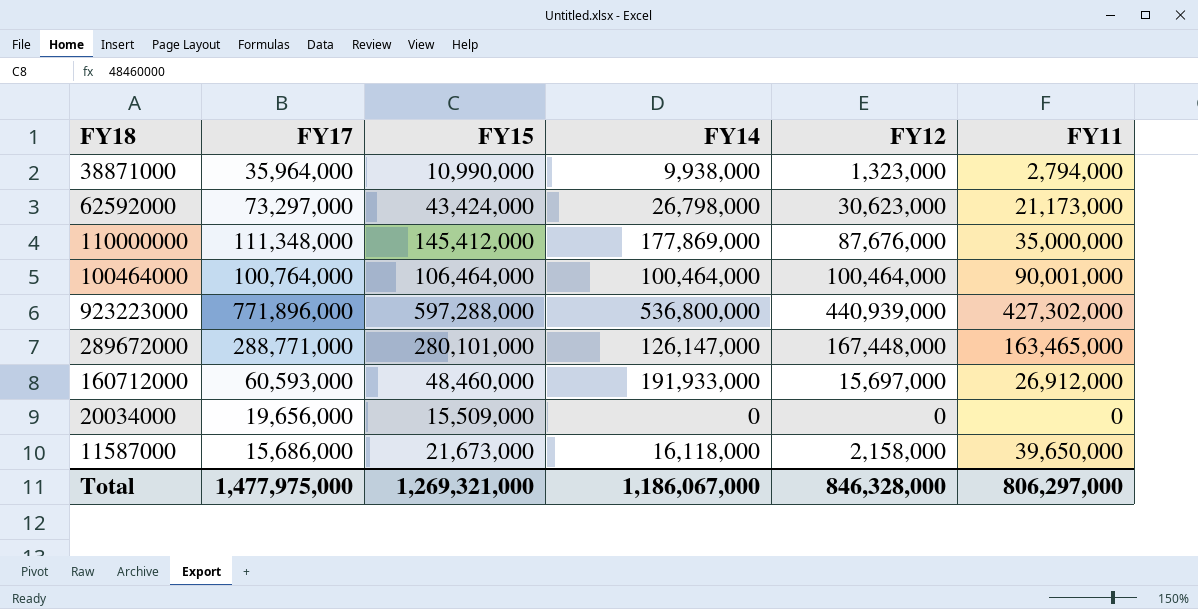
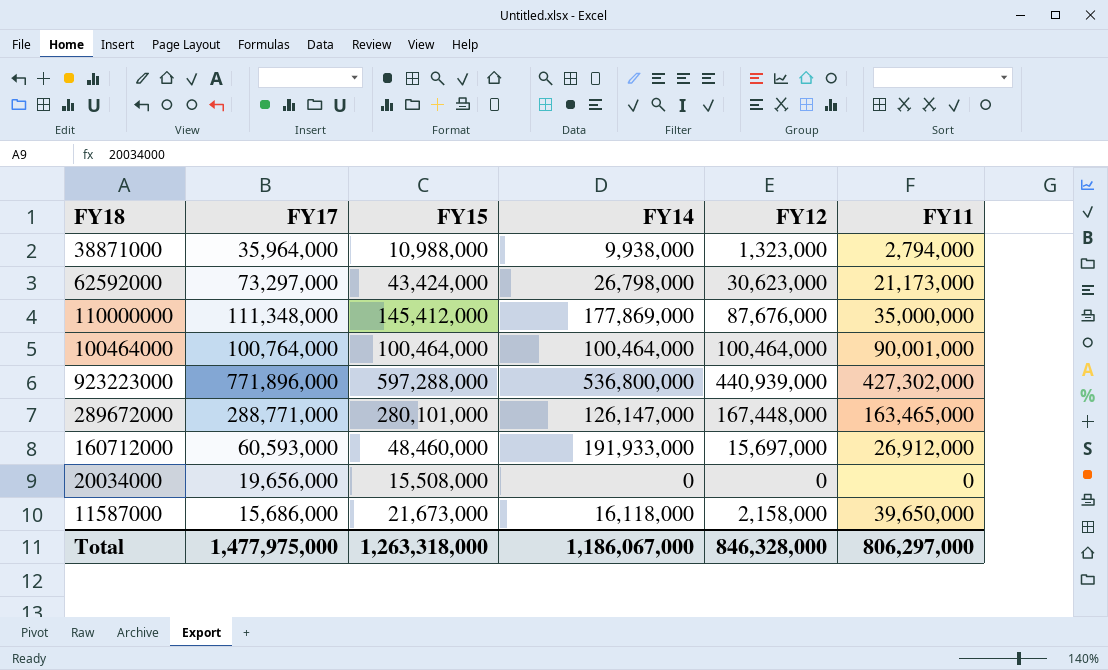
38871000 | FY15: 10,990,000 -> 10,988,000
100464000 | FY15: 106,464,000 -> 100,464,000
20034000 | FY15: 15,509,000 -> 15,508,000
Total | FY15: 1,269,321,000 -> 1,263,318,000

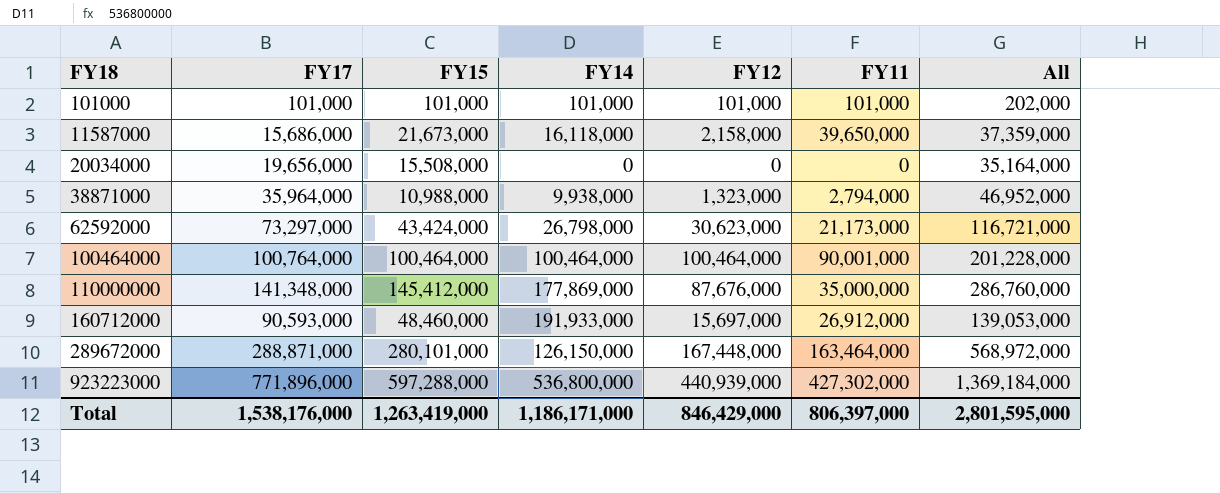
row order: none -> FY18 ascending
column All | formula: none -> [FY17] + [FY15]
row 101000: none -> 101,000 | 101,000 | 101,000 | 101,000 | 101,000 | 202,000
110000000 | FY17: 111,348,000 -> 141,348,000
160712000 | FY17: 60,593,000 -> 90,593,000
289672000 | FY17: 288,771,000 -> 288,871,000
289672000 | FY14: 126,147,000 -> 126,150,000
289672000 | FY11: 163,465,000 -> 163,464,000
Total | FY17: 1,477,975,000 -> 1,538,176,000
Total | FY15: 1,263,318,000 -> 1,263,419,000
Total | FY14: 1,186,067,000 -> 1,186,171,000
Total | FY12: 846,328,000 -> 846,429,000
Total | FY11: 806,297,000 -> 806,397,000

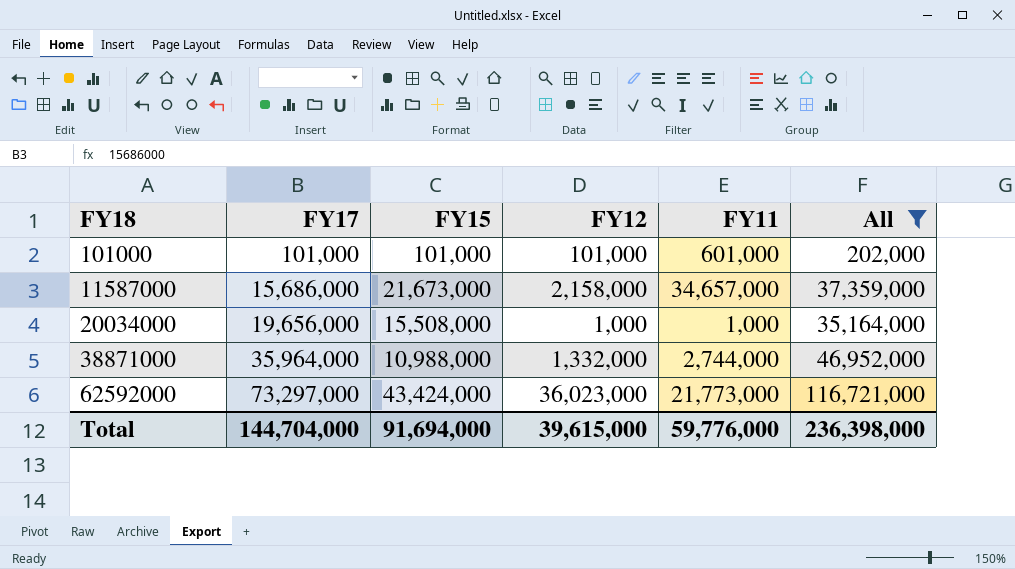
filter: none -> All <= 116,721,000
column FY14 | position: 4 -> none
101000 | FY11: 101,000 -> 601,000
11587000 | FY11: 39,650,000 -> 34,657,000
20034000 | FY12: 0 -> 1,000
20034000 | FY11: 0 -> 1,000
38871000 | FY12: 1,323,000 -> 1,332,000
38871000 | FY11: 2,794,000 -> 2,744,000
62592000 | FY12: 30,623,000 -> 36,023,000
62592000 | FY11: 21,173,000 -> 21,773,000
Total | FY17: 1,538,176,000 -> 144,704,000
Total | FY15: 1,263,419,000 -> 91,694,000
Total | FY12: 846,429,000 -> 39,615,000
Total | FY11: 806,397,000 -> 59,776,000
Total | All: 2,801,595,000 -> 236,398,000

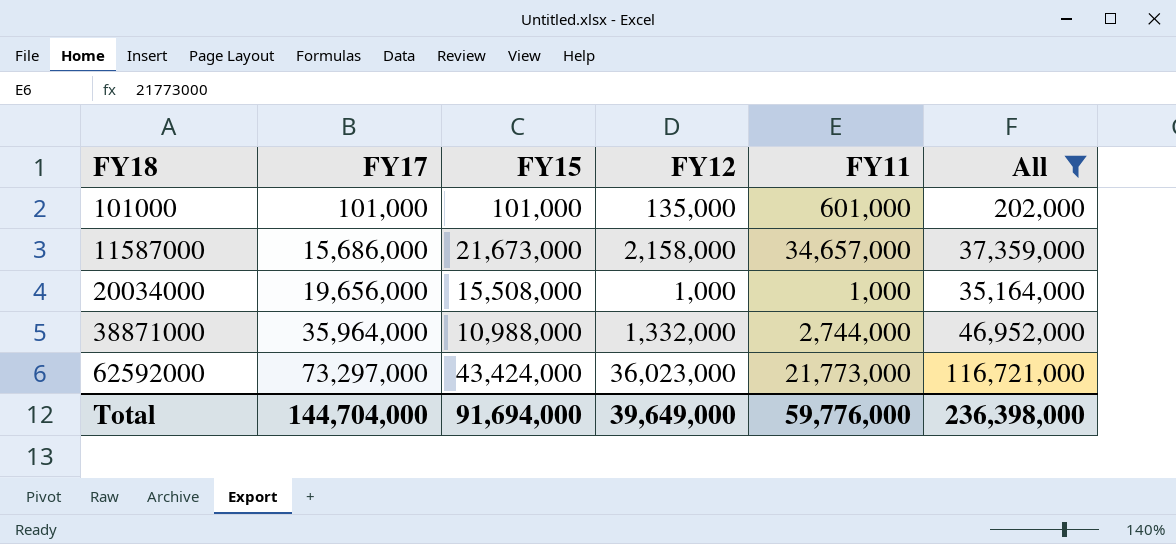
101000 | FY12: 101,000 -> 135,000
Total | FY12: 39,615,000 -> 39,649,000

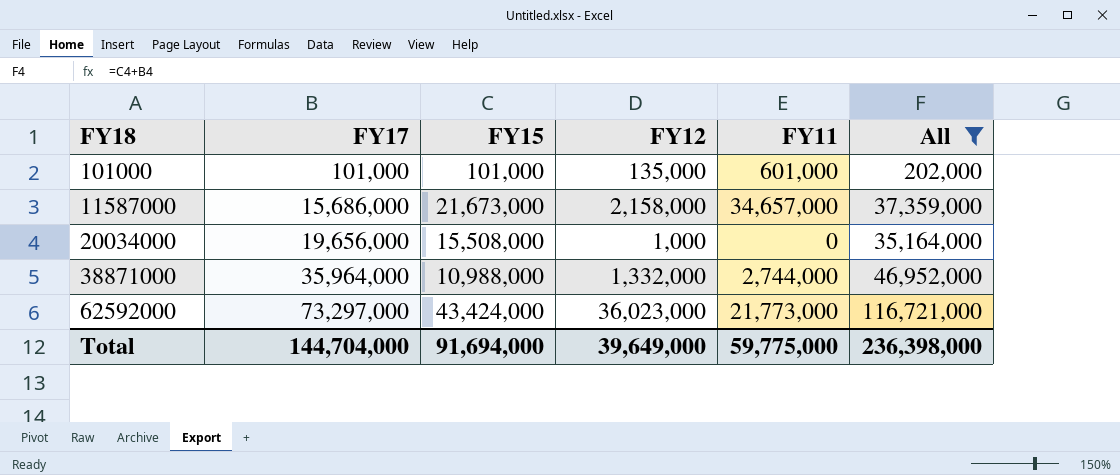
20034000 | FY11: 1,000 -> 0
Total | FY11: 59,776,000 -> 59,775,000

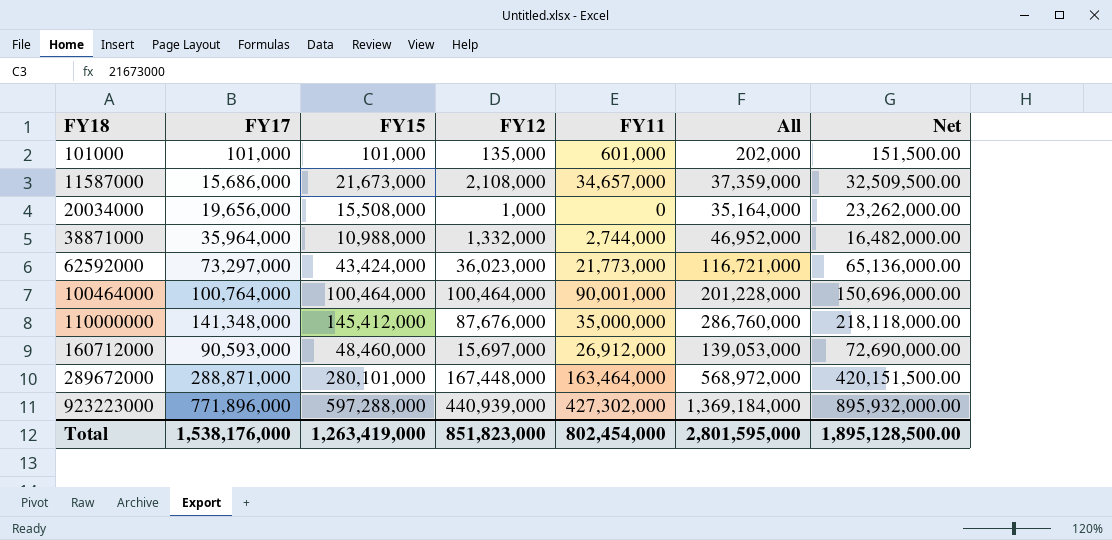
filter: All <= 116,721,000 -> none
column Net | formula: none -> [FY15] * 1.5
11587000 | FY12: 2,158,000 -> 2,108,000
Total | FY17: 144,704,000 -> 1,538,176,000
Total | FY15: 91,694,000 -> 1,263,419,000
Total | FY12: 39,649,000 -> 851,823,000
Total | FY11: 59,775,000 -> 802,454,000
Total | All: 236,398,000 -> 2,801,595,000

